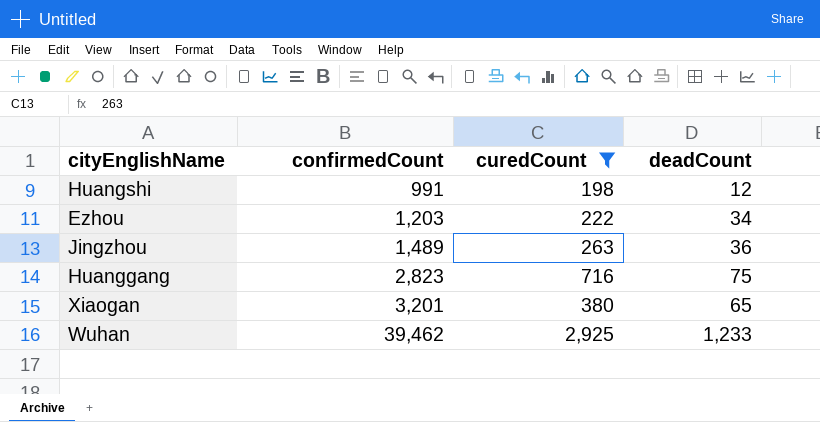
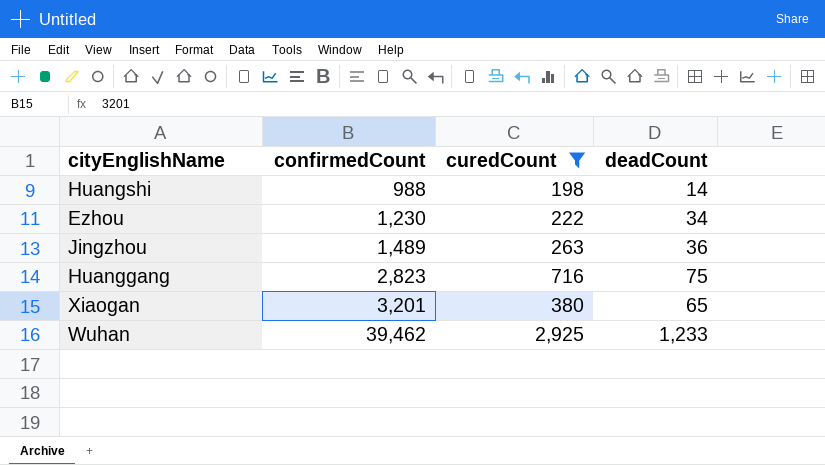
Huangshi | confirmedCount: 991 -> 988
Huangshi | deadCount: 12 -> 14
Ezhou | confirmedCount: 1,203 -> 1,230

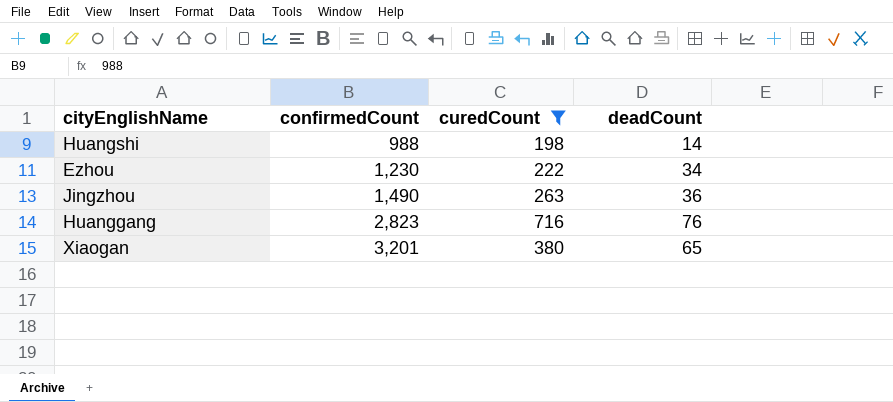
row Wuhan: 39,462 | 2,925 | 1,233 -> none
Jingzhou | confirmedCount: 1,489 -> 1,490
Huanggang | deadCount: 75 -> 76

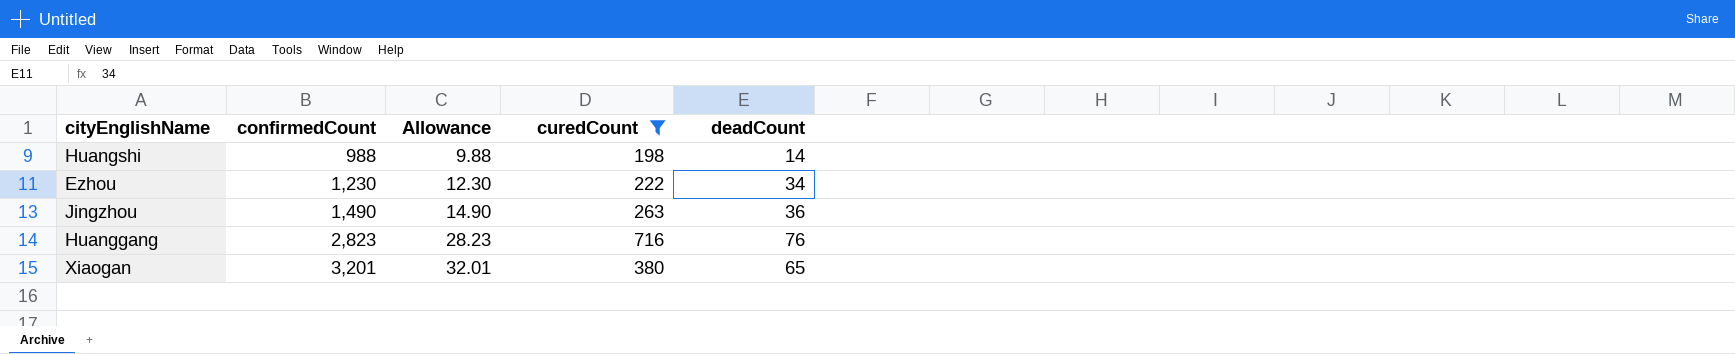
column Allowance | formula: none -> [confirmedCount] * 0.01

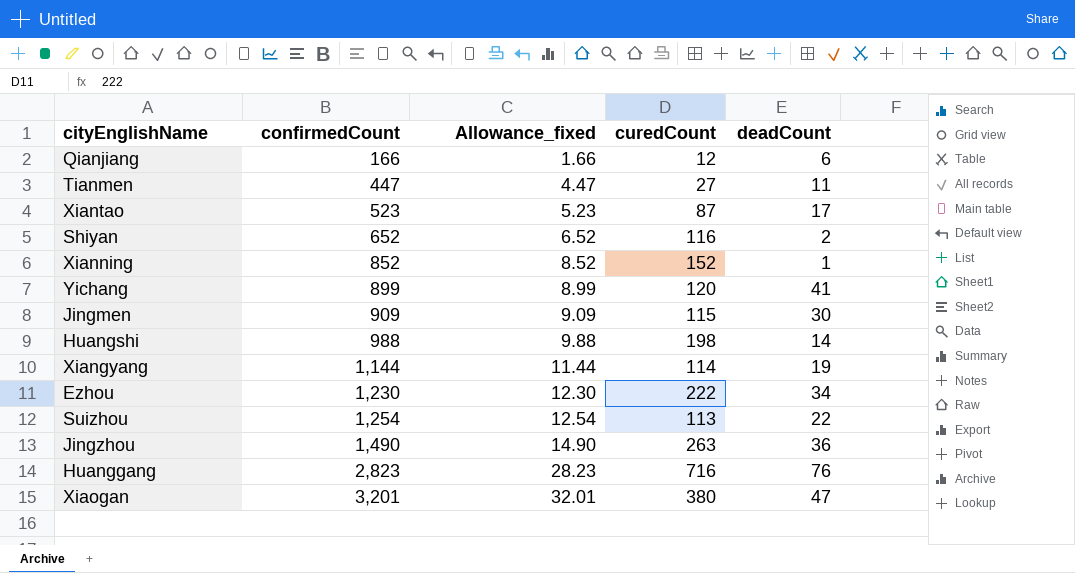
filter: curedCount >= 198 -> none
column name: Allowance -> Allowance_fixed
Xiaogan | deadCount: 65 -> 47

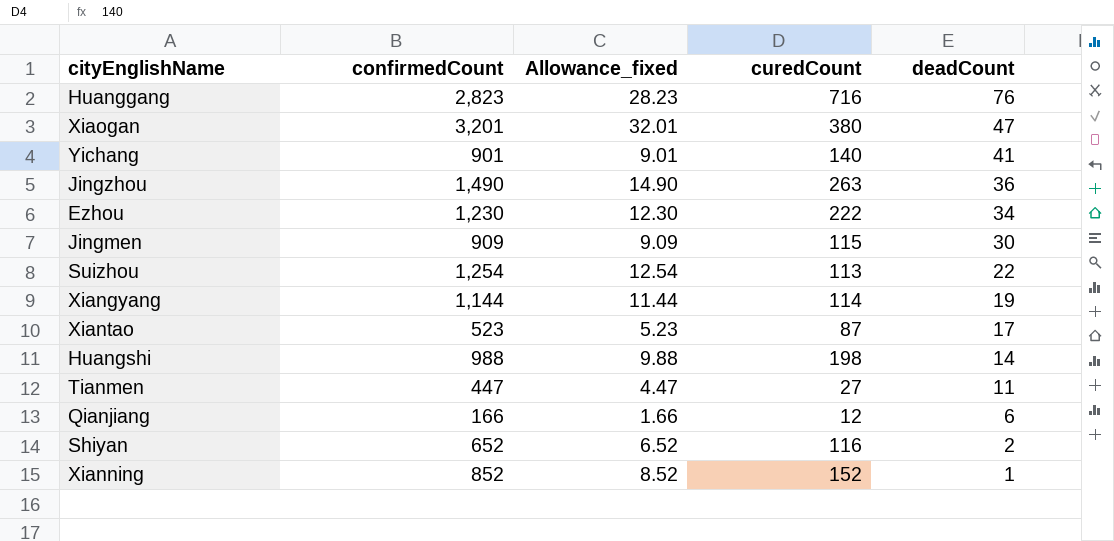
row order: confirmedCount ascending -> deadCount descending
Yichang | confirmedCount: 899 -> 901
Yichang | Allowance_fixed: 8.99 -> 9.01
Yichang | curedCount: 120 -> 140

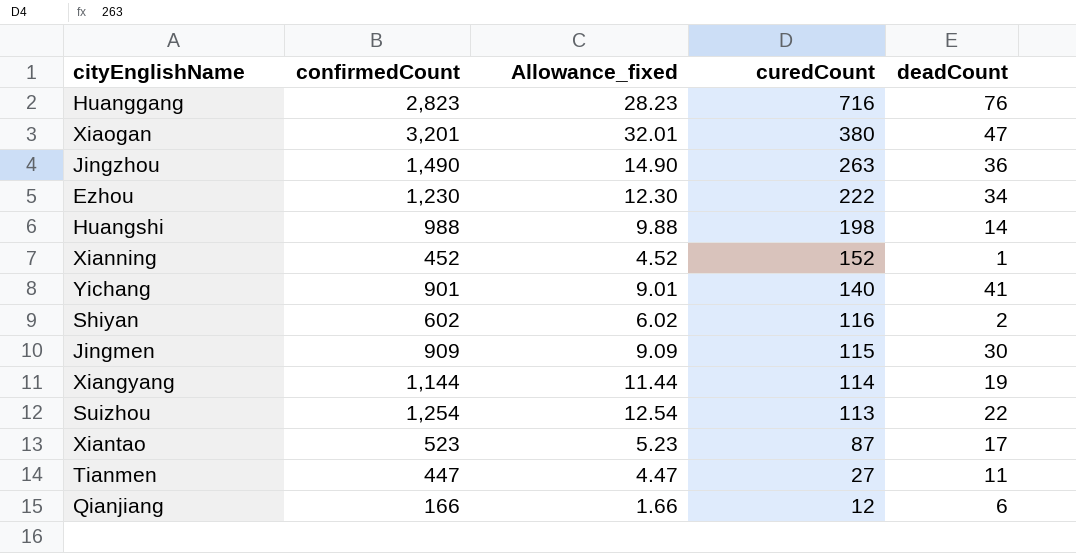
row order: deadCount descending -> curedCount descending
Xianning | confirmedCount: 852 -> 452
Xianning | Allowance_fixed: 8.52 -> 4.52
Shiyan | confirmedCount: 652 -> 602
Shiyan | Allowance_fixed: 6.52 -> 6.02

